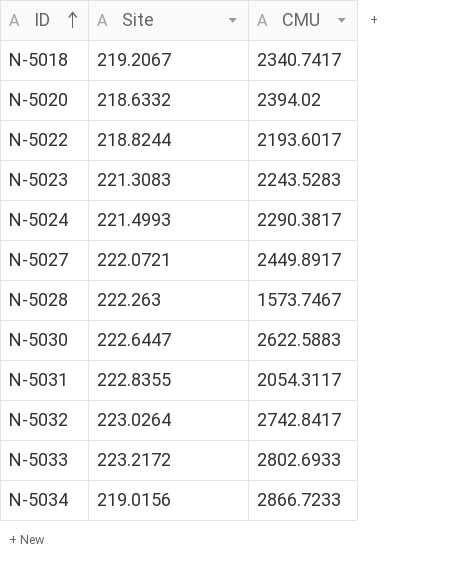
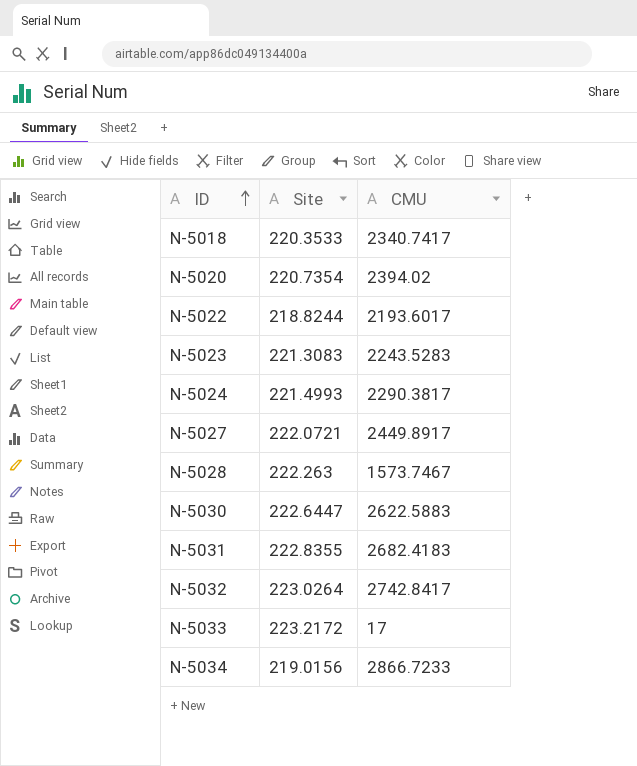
N-5018 | Site: 219.2067 -> 220.3533
N-5020 | Site: 218.6332 -> 220.7354
N-5031 | CMU: 2054.3117 -> 2682.4183
N-5033 | CMU: 2802.6933 -> 17

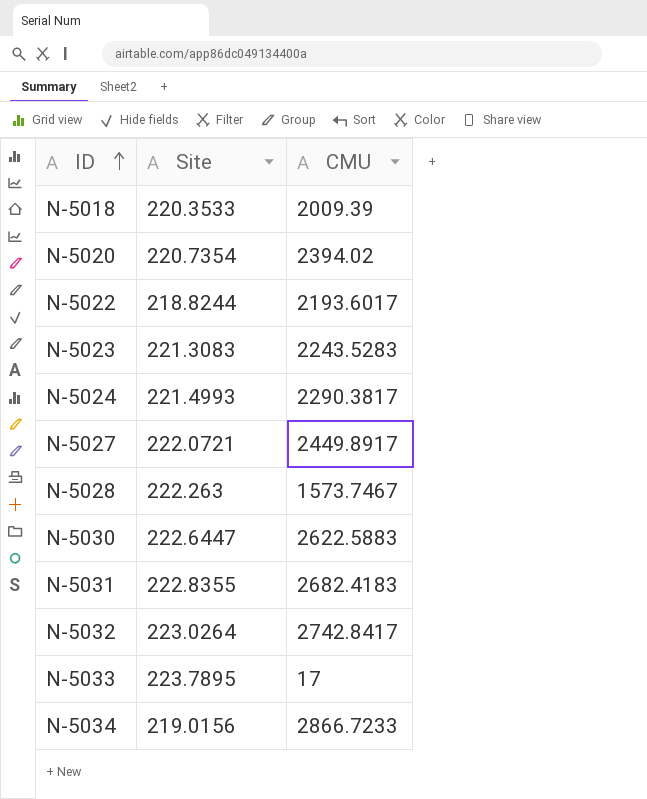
N-5018 | CMU: 2340.7417 -> 2009.39
N-5033 | Site: 223.2172 -> 223.7895

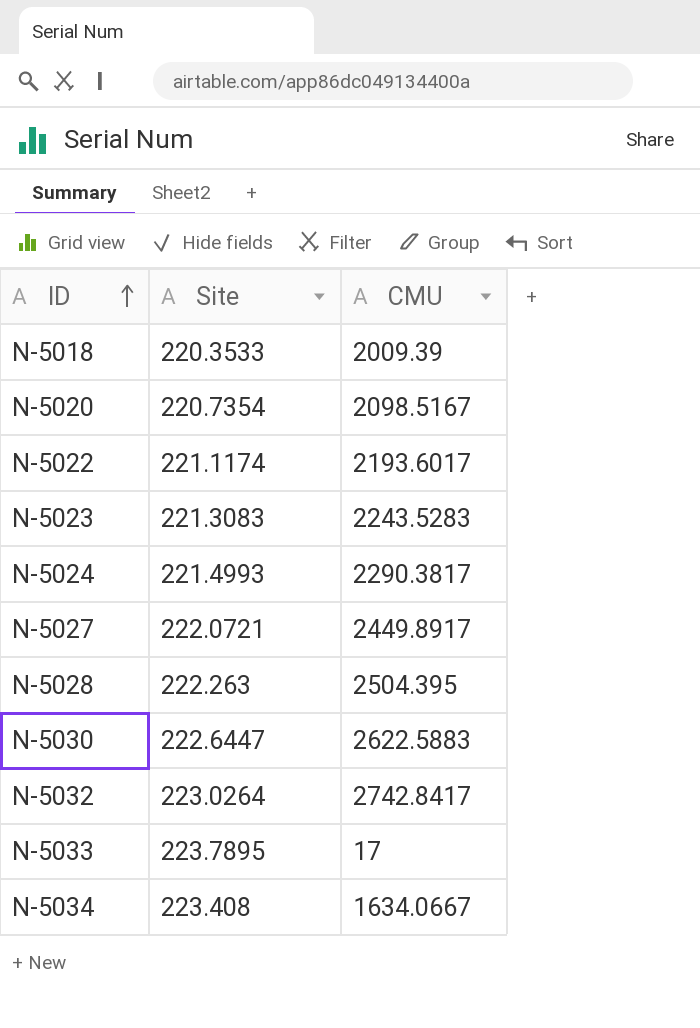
row N-5031: 222.8355 | 2682.4183 -> none
N-5020 | CMU: 2394.02 -> 2098.5167
N-5022 | Site: 218.8244 -> 221.1174
N-5028 | CMU: 1573.7467 -> 2504.395
N-5034 | Site: 219.0156 -> 223.408
N-5034 | CMU: 2866.7233 -> 1634.0667

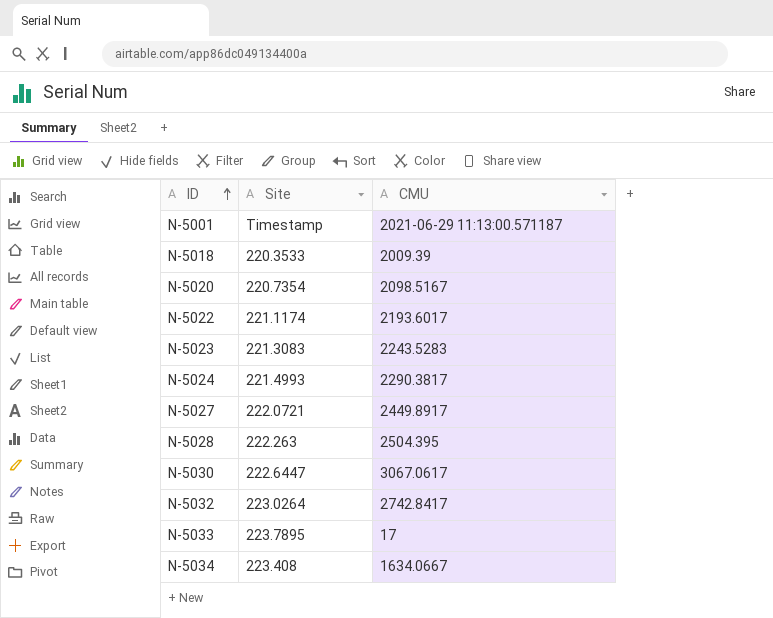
row N-5001: none -> Timestamp | 2021-06-29 11:13:00.571187
N-5030 | CMU: 2622.5883 -> 3067.0617

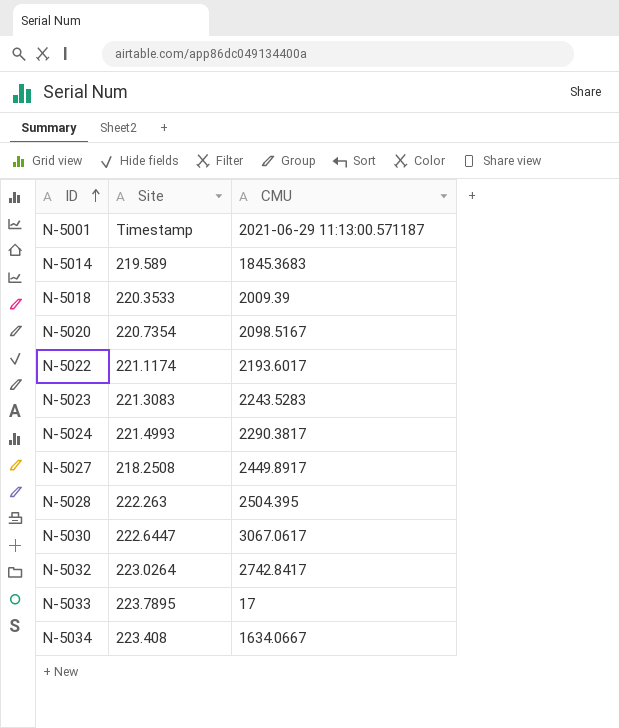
row N-5014: none -> 219.589 | 1845.3683
N-5027 | Site: 222.0721 -> 218.2508

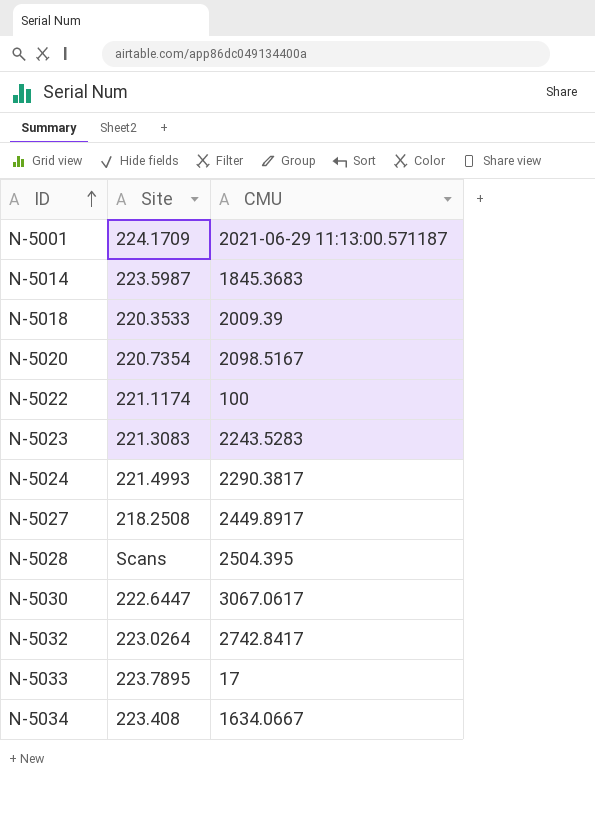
N-5001 | Site: Timestamp -> 224.1709
N-5014 | Site: 219.589 -> 223.5987
N-5022 | CMU: 2193.6017 -> 100
N-5028 | Site: 222.263 -> Scans

